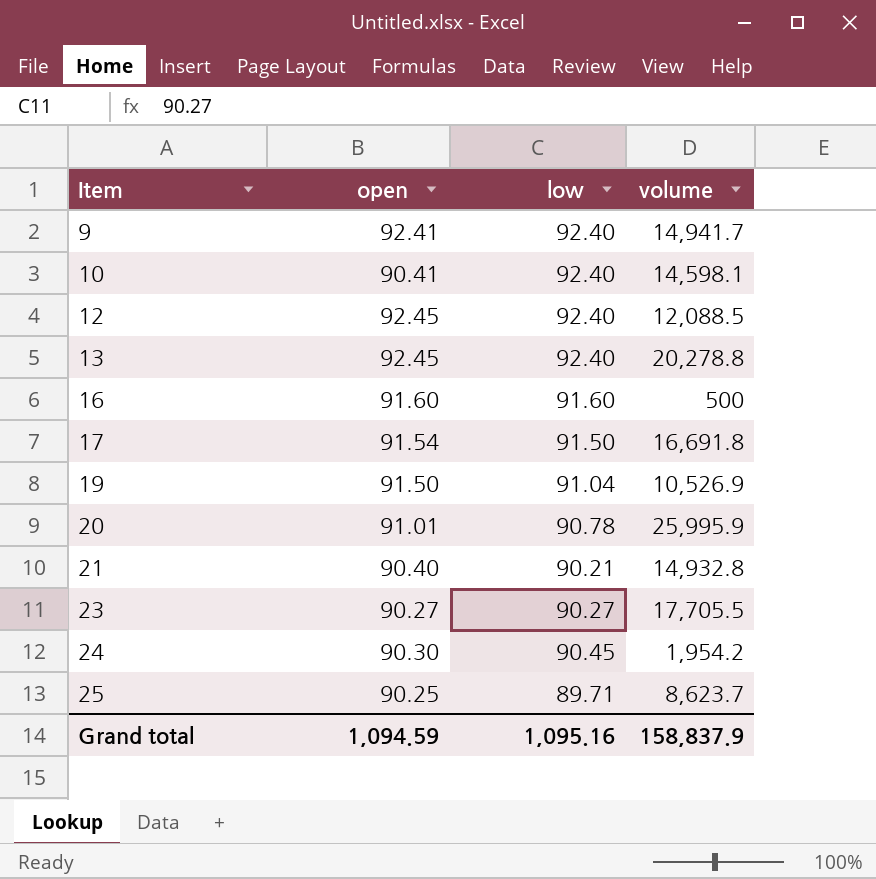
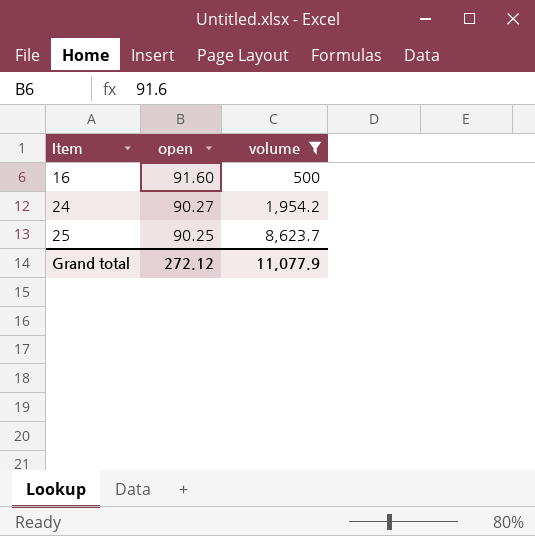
filter: none -> volume <= 8,623.7
column low | position: 3 -> none
24 | open: 90.30 -> 90.27
Grand total | open: 1,094.59 -> 272.12
Grand total | volume: 158,837.9 -> 11,077.9

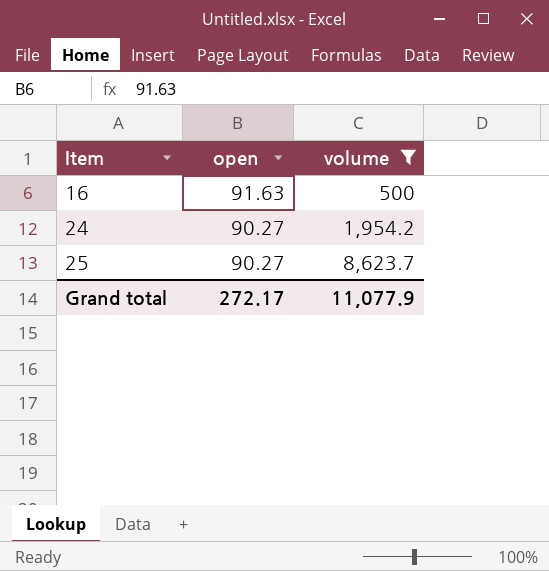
16 | open: 91.60 -> 91.63
25 | open: 90.25 -> 90.27
Grand total | open: 272.12 -> 272.17

